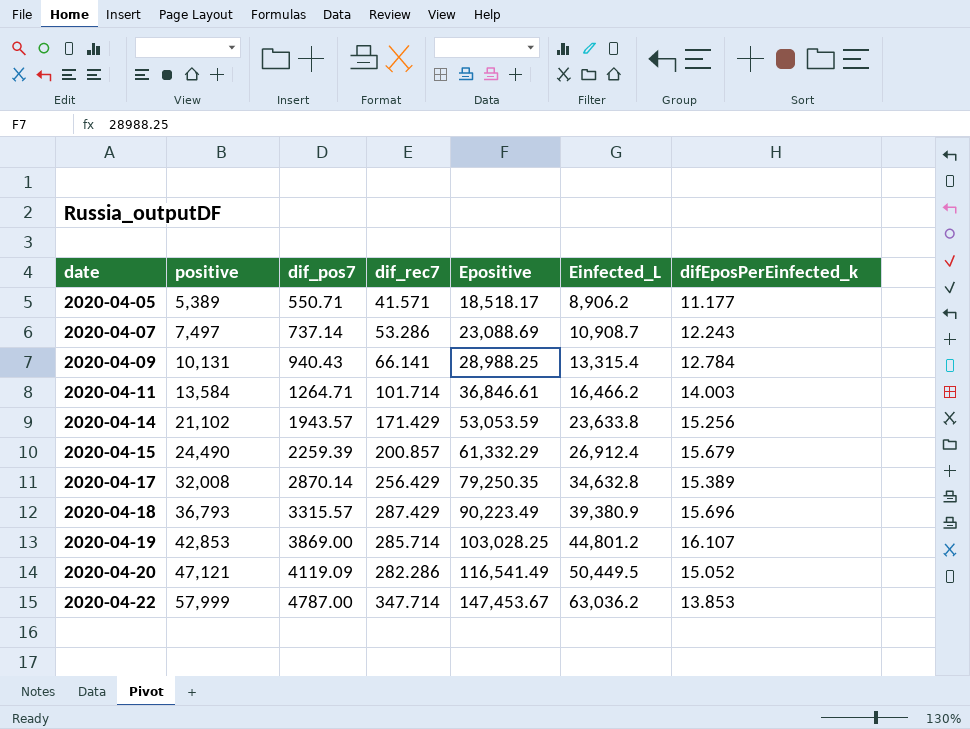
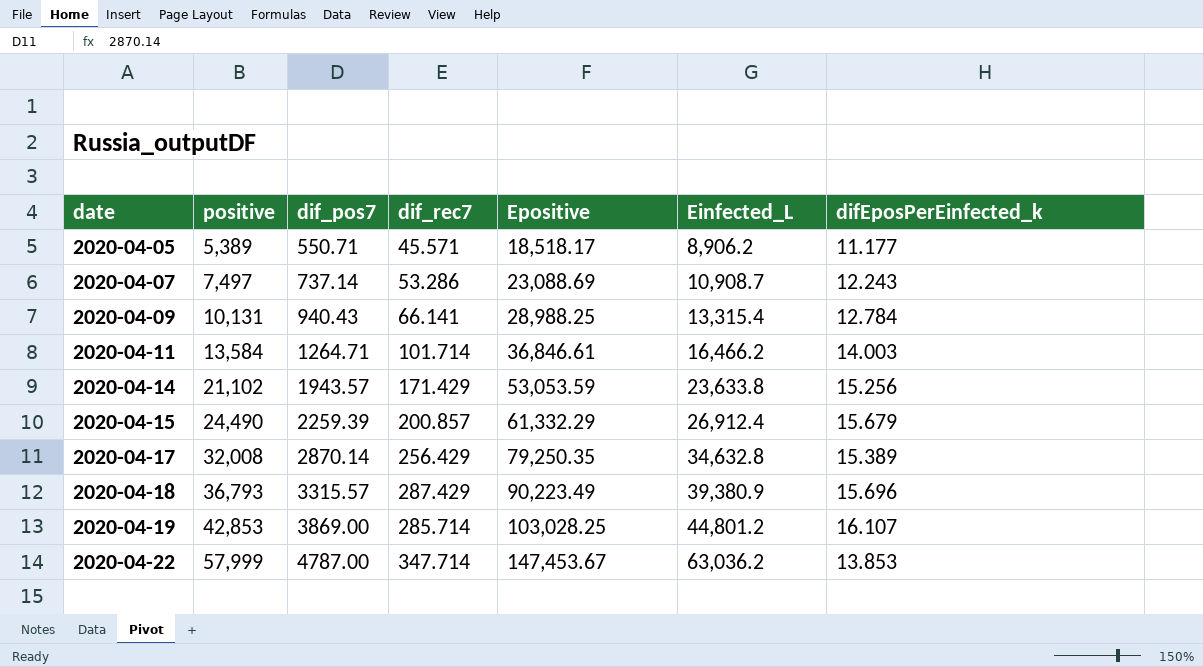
row 2020-04-20: 47,121 | 4119.09 | 282.286 | 116,541.49 | 50,449.5 | 15.052 -> none
2020-04-05 | dif_rec7: 41.571 -> 45.571

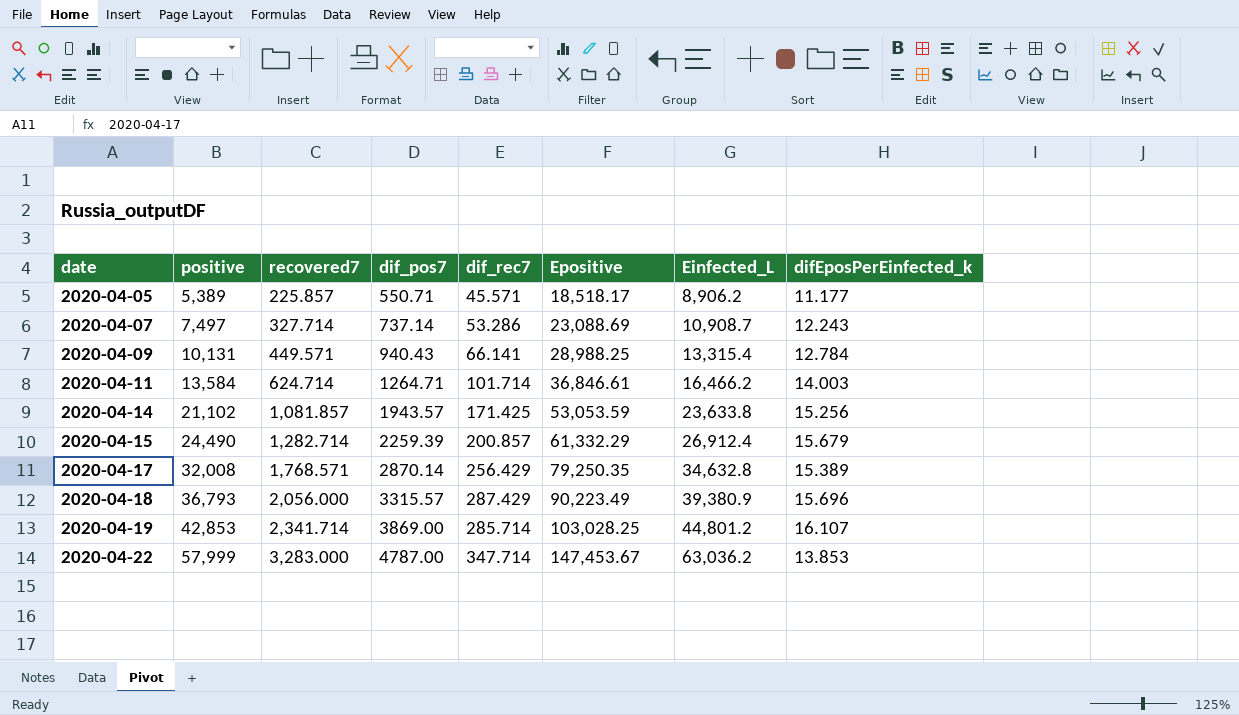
column recovered7 | position: none -> 3
2020-04-14 | dif_rec7: 171.429 -> 171.425

